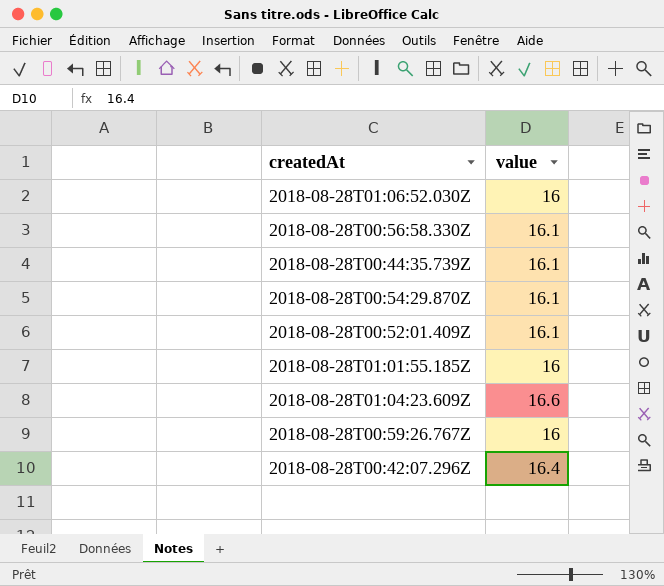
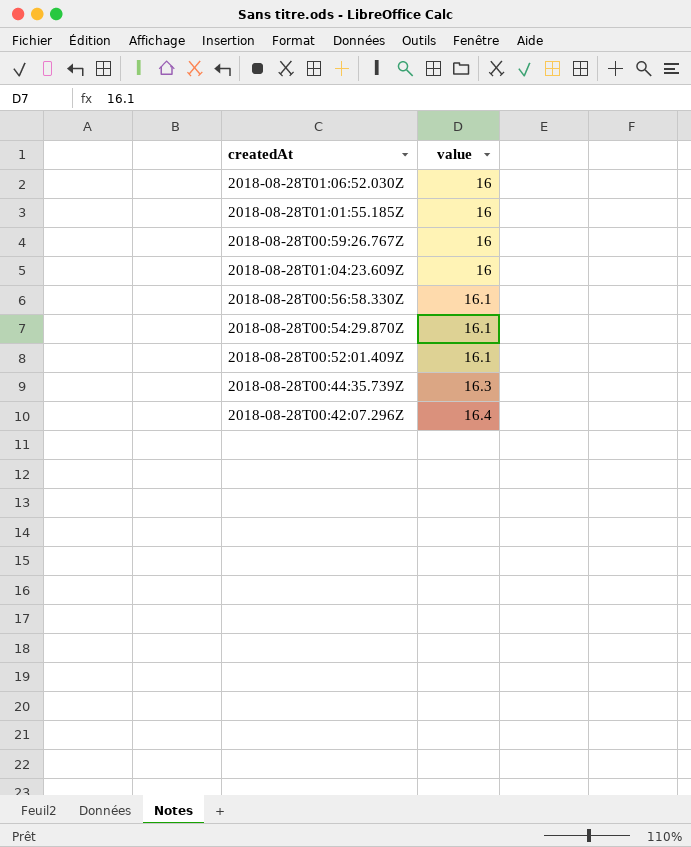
row order: none -> value ascending
2018-08-28T01:04:23.609Z | value: 16.6 -> 16
2018-08-28T00:44:35.739Z | value: 16.1 -> 16.3

